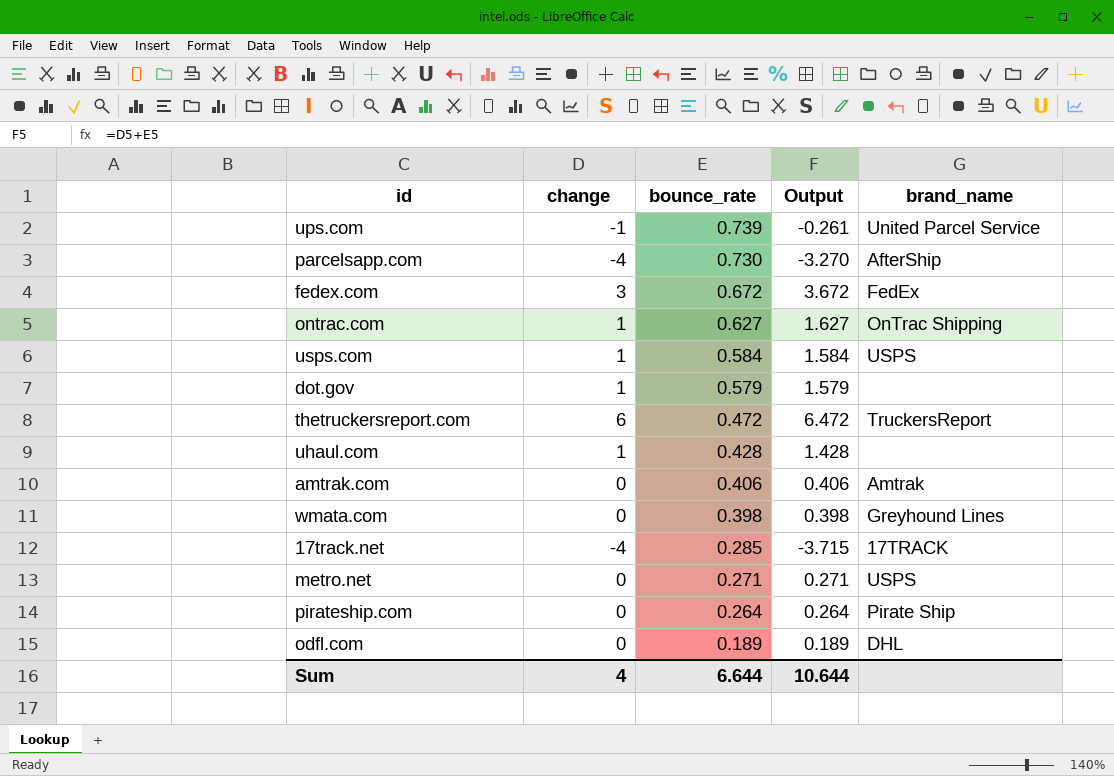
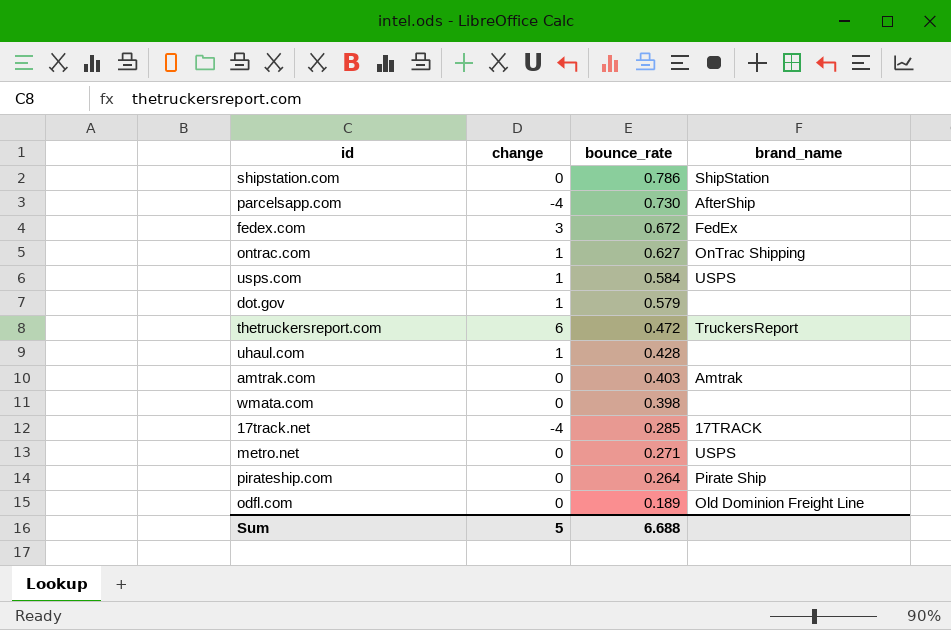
column Output | formula: [change] + [bounce_rate] -> none
row ups.com: -1 | 0.739 | -0.261 | United Parcel Service -> none
row shipstation.com: none -> 0 | 0.786 | ShipStation
amtrak.com | bounce_rate: 0.406 -> 0.403
wmata.com | brand_name: Greyhound Lines -> none
odfl.com | brand_name: DHL -> Old Dominion Freight Line
Sum | change: 4 -> 5
Sum | bounce_rate: 6.644 -> 6.688

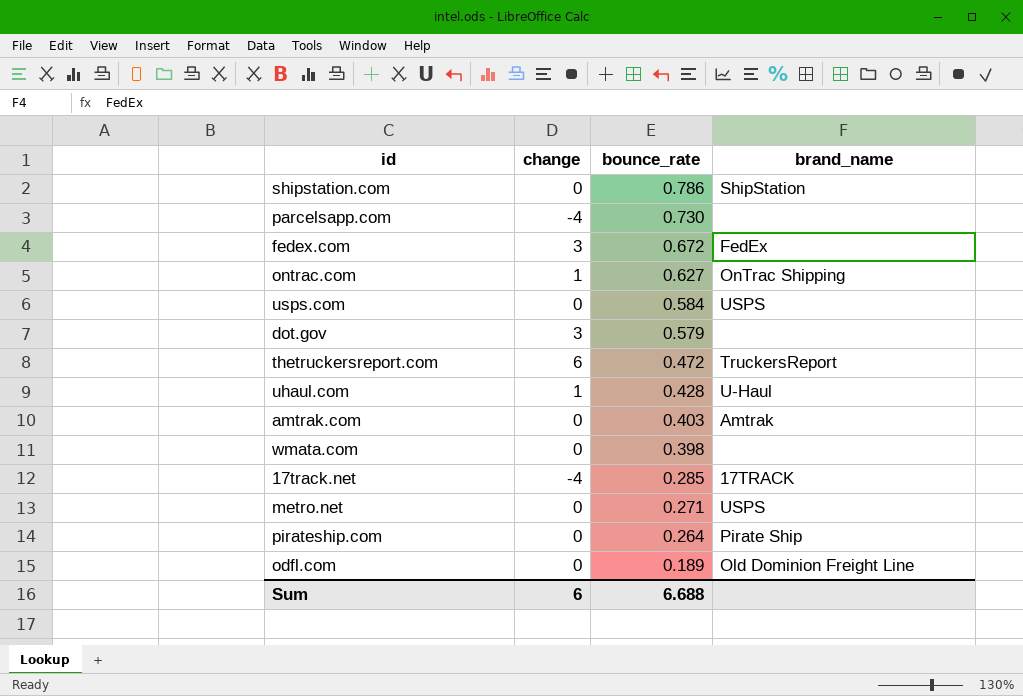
parcelsapp.com | brand_name: AfterShip -> none
usps.com | change: 1 -> 0
dot.gov | change: 1 -> 3
uhaul.com | brand_name: none -> U-Haul
Sum | change: 5 -> 6

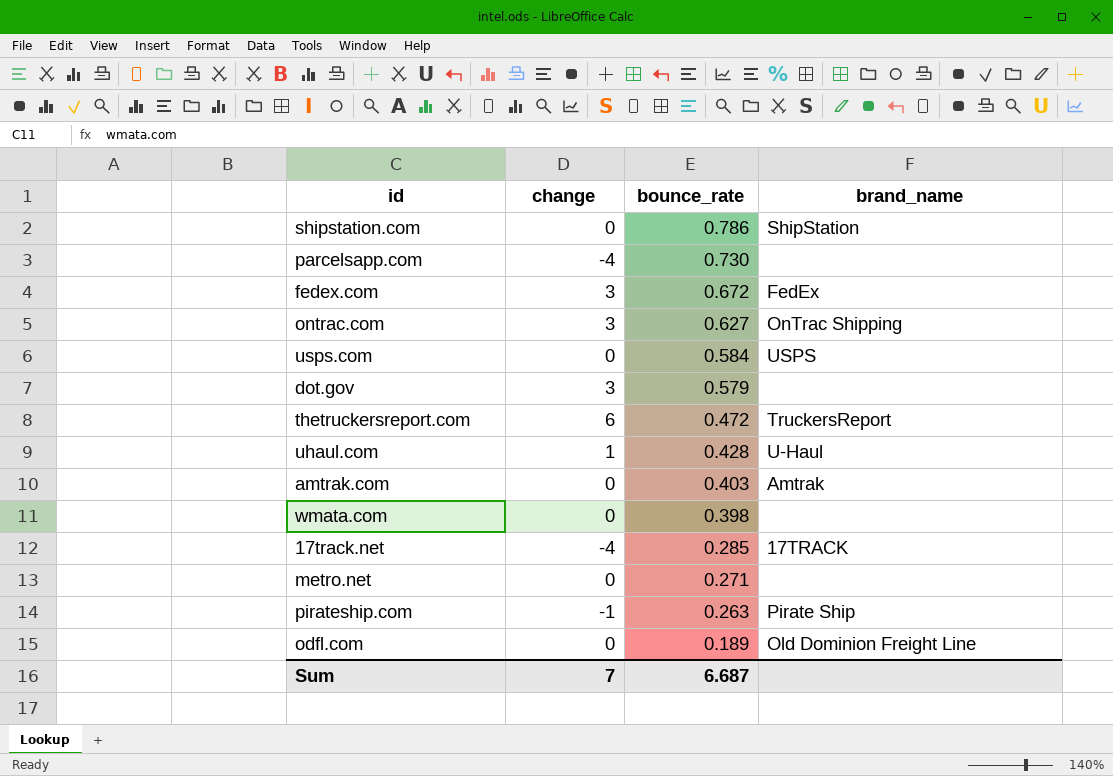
ontrac.com | change: 1 -> 3
metro.net | brand_name: USPS -> none
pirateship.com | change: 0 -> -1
pirateship.com | bounce_rate: 0.264 -> 0.263
Sum | change: 6 -> 7
Sum | bounce_rate: 6.688 -> 6.687

